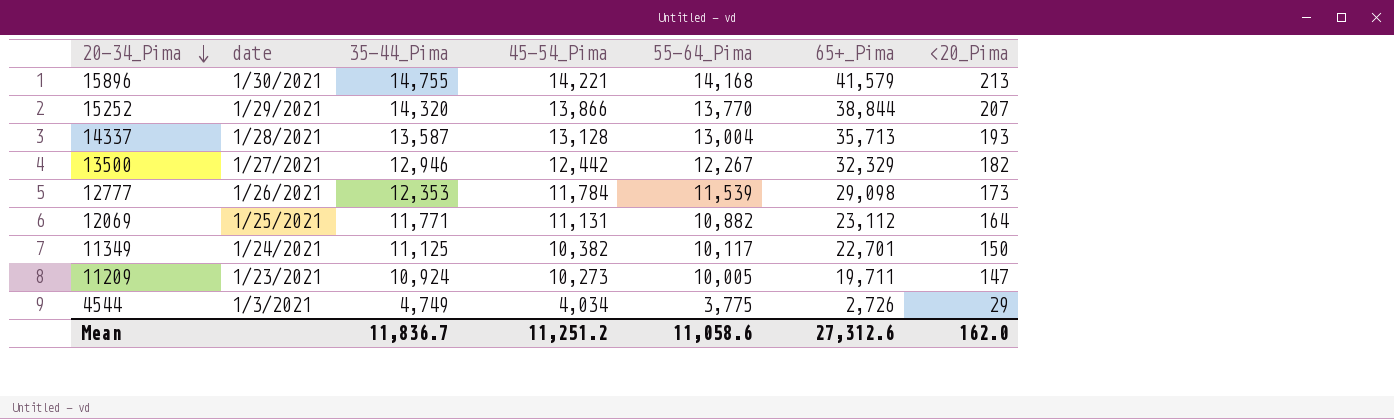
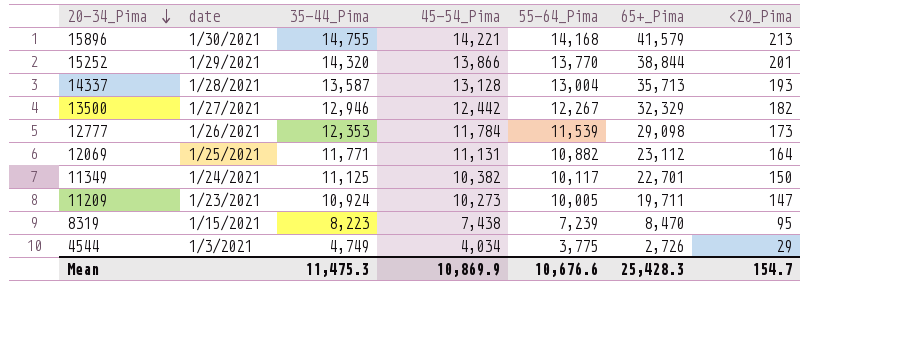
15252 | <20_Pima: 207 -> 201
row 8319: none -> 1/15/2021 | 8,223 | 7,438 | 7,239 | 8,470 | 95
Mean | 35-44_Pima: 11,836.7 -> 11,475.3
Mean | 45-54_Pima: 11,251.2 -> 10,869.9
Mean | 55-64_Pima: 11,058.6 -> 10,676.6
Mean | 65+_Pima: 27,312.6 -> 25,428.3
Mean | <20_Pima: 162.0 -> 154.7

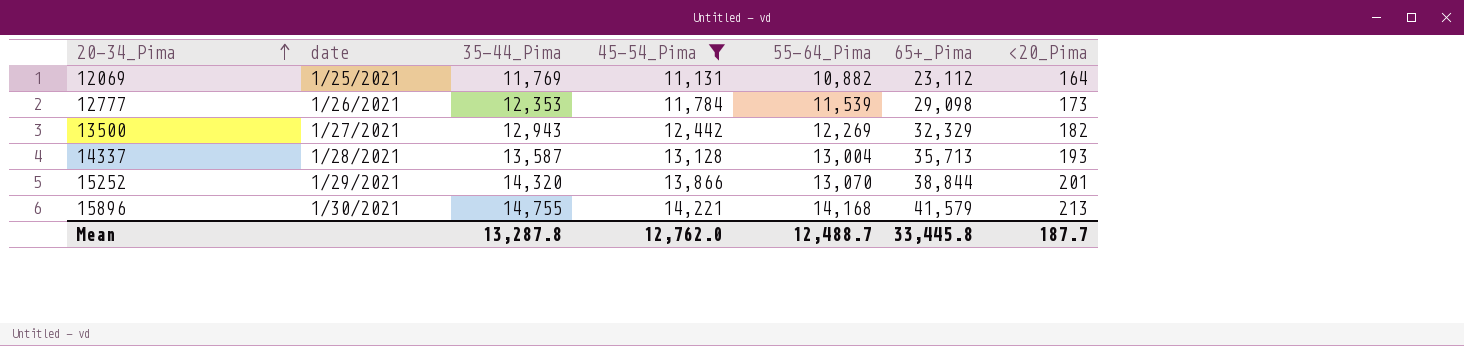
filter: none -> 45-54_Pima >= 11,131
row order: 20-34_Pima descending -> 20-34_Pima ascending
12069 | 35-44_Pima: 11,771 -> 11,769
13500 | 35-44_Pima: 12,946 -> 12,943
13500 | 55-64_Pima: 12,267 -> 12,269
15252 | 55-64_Pima: 13,770 -> 13,070
Mean | 35-44_Pima: 11,475.3 -> 13,287.8
Mean | 45-54_Pima: 10,869.9 -> 12,762.0
Mean | 55-64_Pima: 10,676.6 -> 12,488.7
Mean | 65+_Pima: 25,428.3 -> 33,445.8
Mean | <20_Pima: 154.7 -> 187.7

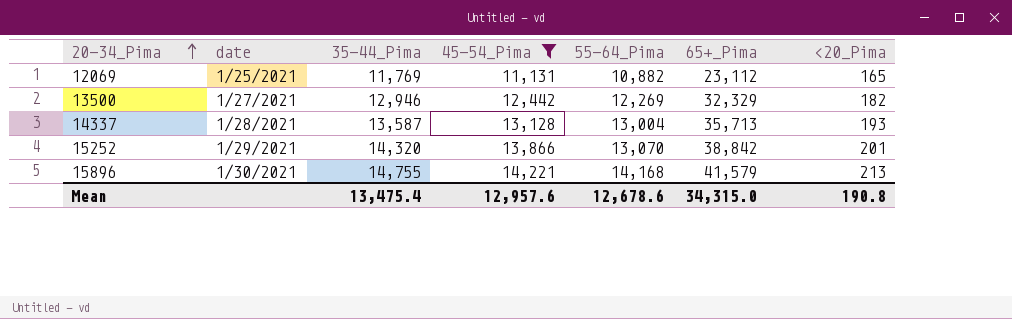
row 12777: 1/26/2021 | 12,353 | 11,784 | 11,539 | 29,098 | 173 -> none
12069 | <20_Pima: 164 -> 165
13500 | 35-44_Pima: 12,943 -> 12,946
15252 | 65+_Pima: 38,844 -> 38,842
Mean | 35-44_Pima: 13,287.8 -> 13,475.4
Mean | 45-54_Pima: 12,762.0 -> 12,957.6
Mean | 55-64_Pima: 12,488.7 -> 12,678.6
Mean | 65+_Pima: 33,445.8 -> 34,315.0
Mean | <20_Pima: 187.7 -> 190.8

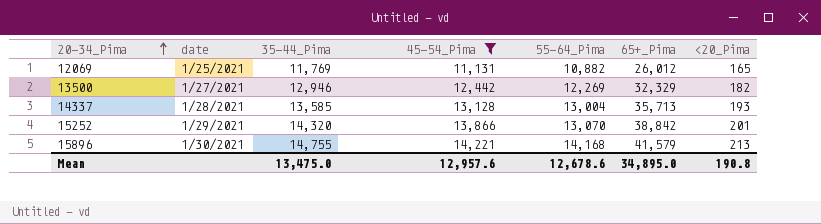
12069 | 65+_Pima: 23,112 -> 26,012
14337 | 35-44_Pima: 13,587 -> 13,585
Mean | 35-44_Pima: 13,475.4 -> 13,475.0
Mean | 65+_Pima: 34,315.0 -> 34,895.0

